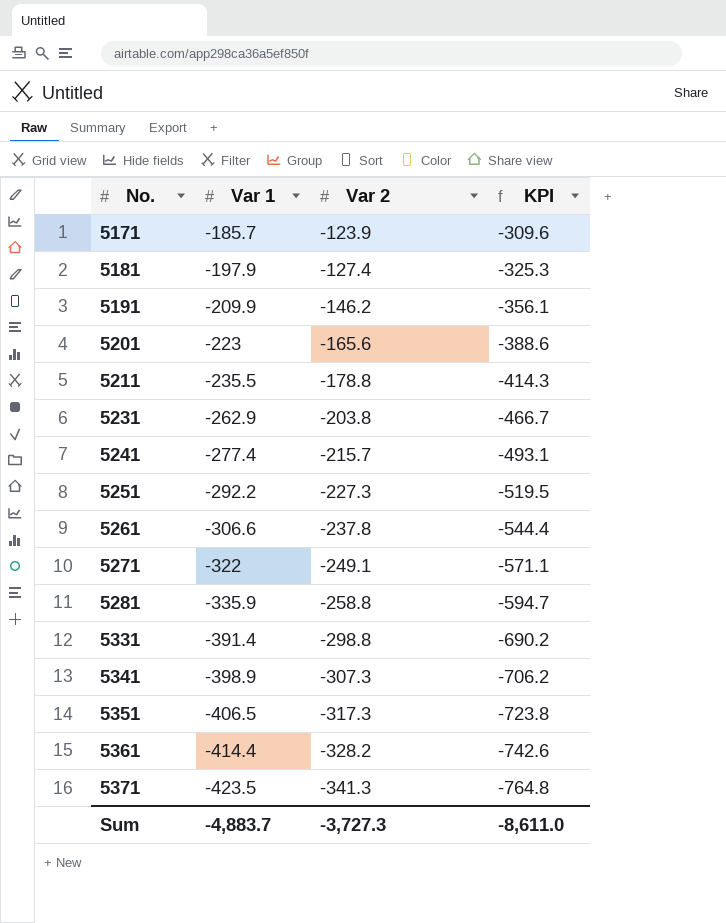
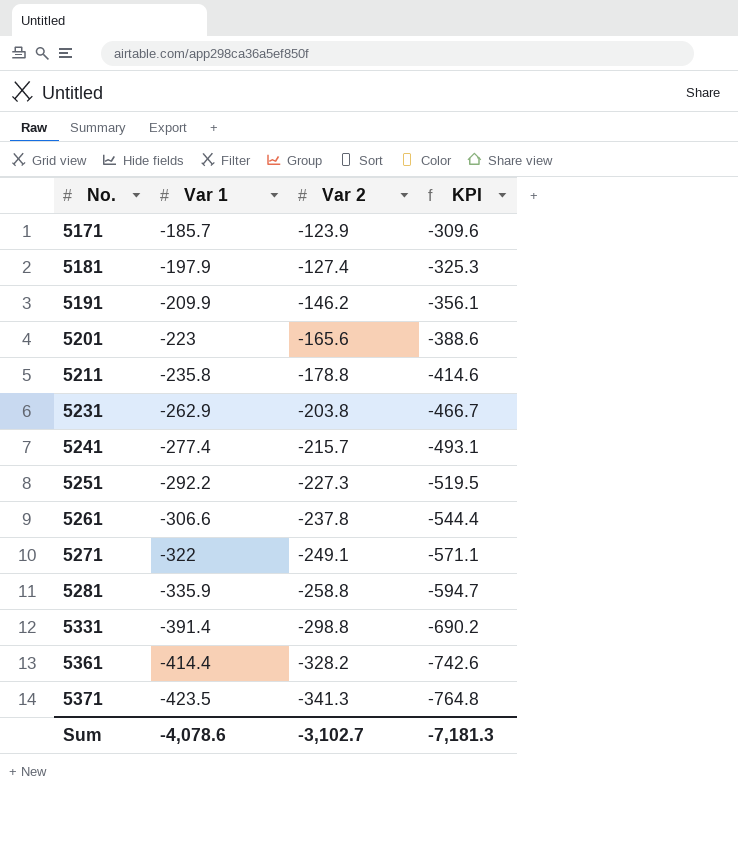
row 5341: -398.9 | -307.3 | -706.2 -> none
row 5351: -406.5 | -317.3 | -723.8 -> none
5211 | Var 1: -235.5 -> -235.8
5211 | KPI: -414.3 -> -414.6
Sum | Var 1: -4,883.7 -> -4,078.6
Sum | Var 2: -3,727.3 -> -3,102.7
Sum | KPI: -8,611.0 -> -7,181.3

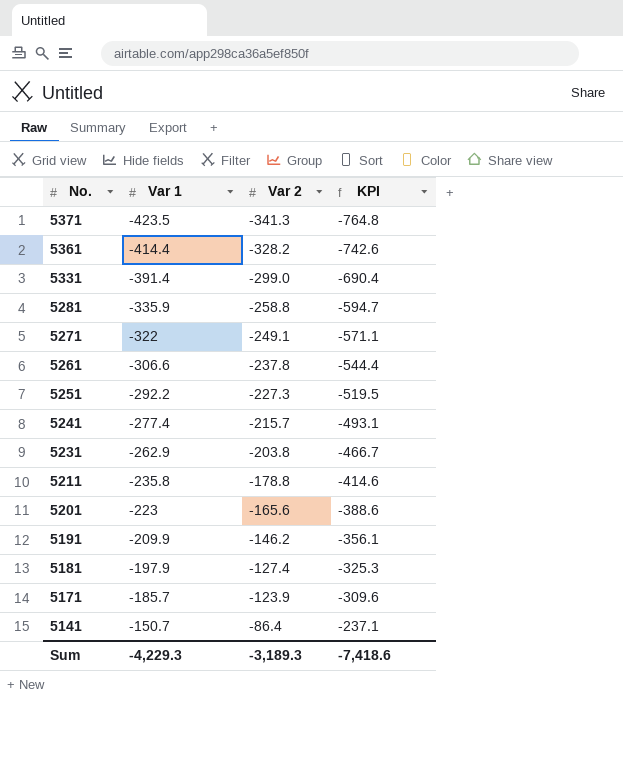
row order: No. ascending -> No. descending
5331 | Var 2: -298.8 -> -299.0
5331 | KPI: -690.2 -> -690.4
row 5141: none -> -150.7 | -86.4 | -237.1
Sum | Var 1: -4,078.6 -> -4,229.3
Sum | Var 2: -3,102.7 -> -3,189.3
Sum | KPI: -7,181.3 -> -7,418.6

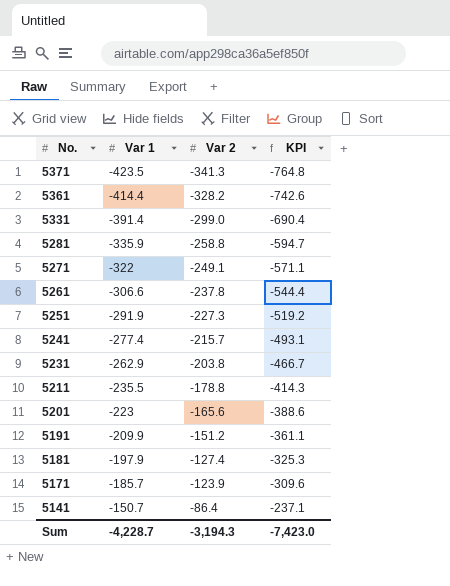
5251 | Var 1: -292.2 -> -291.9
5251 | KPI: -519.5 -> -519.2
5211 | Var 1: -235.8 -> -235.5
5211 | KPI: -414.6 -> -414.3
5191 | Var 2: -146.2 -> -151.2
5191 | KPI: -356.1 -> -361.1
Sum | Var 1: -4,229.3 -> -4,228.7
Sum | Var 2: -3,189.3 -> -3,194.3
Sum | KPI: -7,418.6 -> -7,423.0

